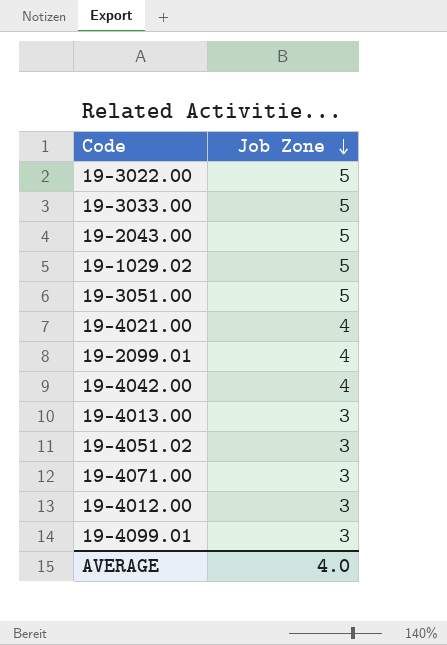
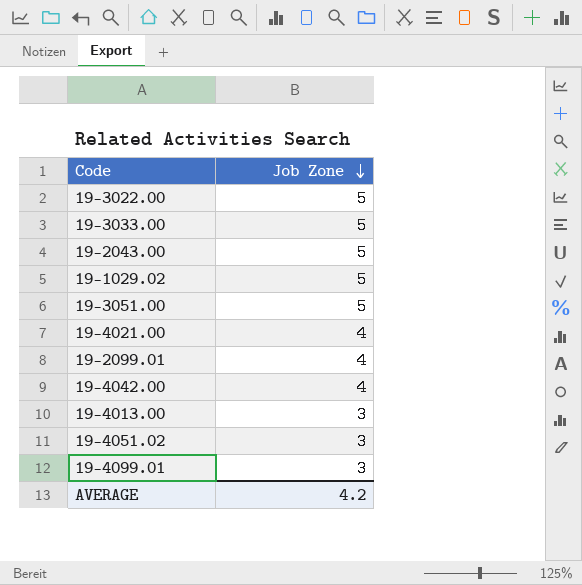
row 19-4071.00: 3 -> none
row 19-4012.00: 3 -> none
AVERAGE | Job Zone: 4.0 -> 4.2

